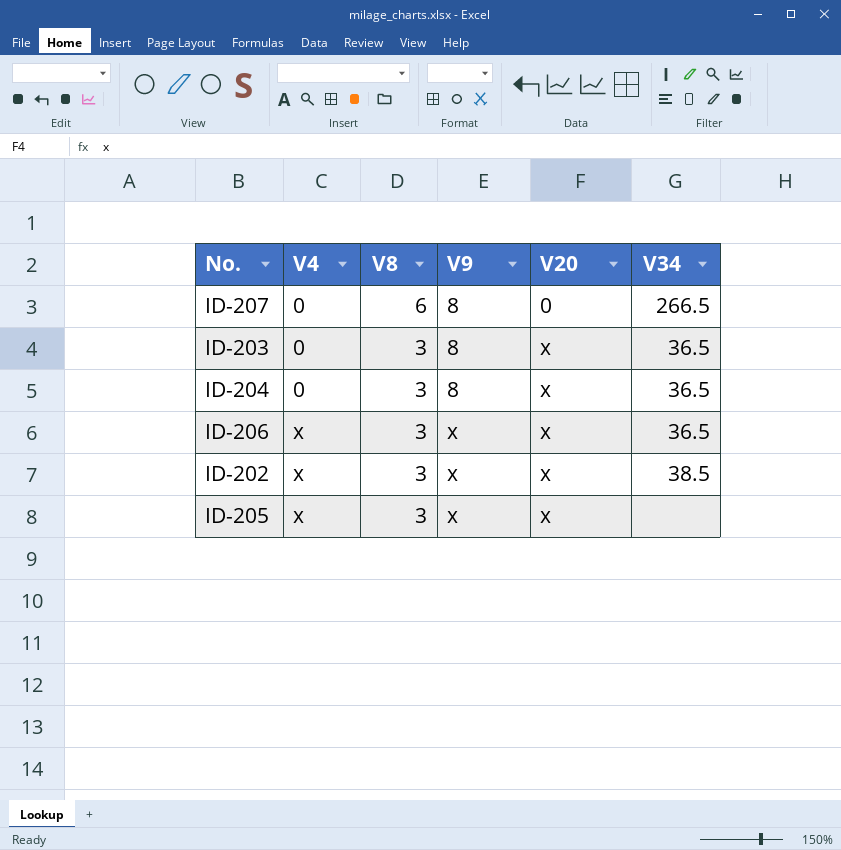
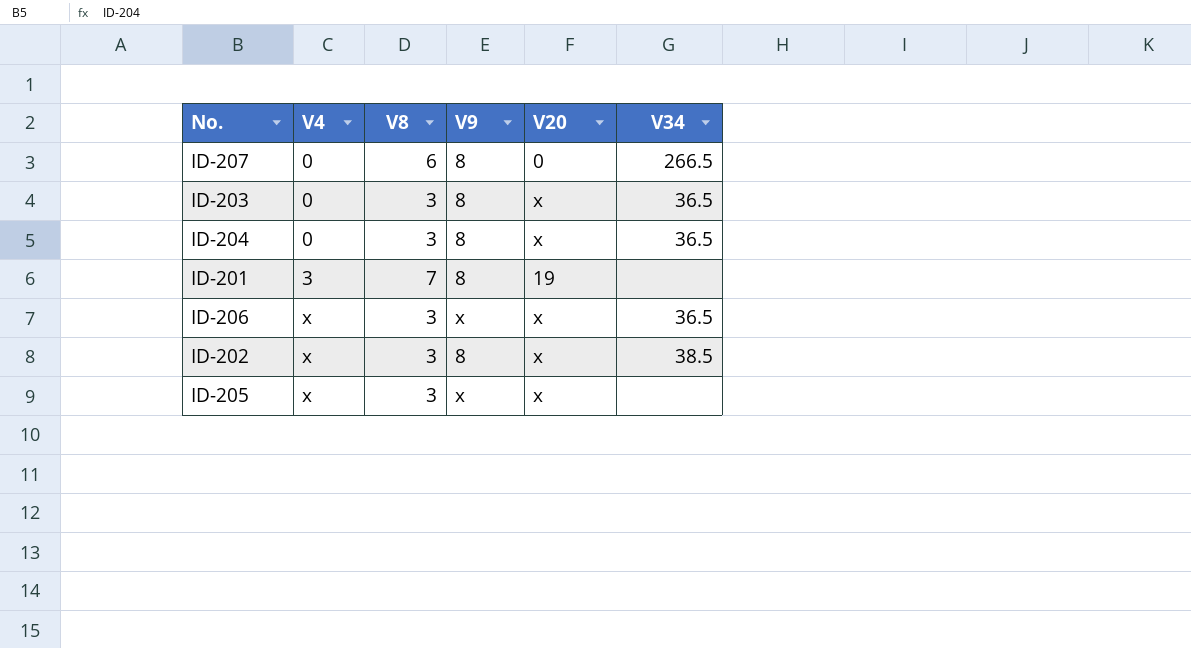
row ID-201: none -> 3 | 7 | 8 | 19 | none
ID-202 | V9: x -> 8

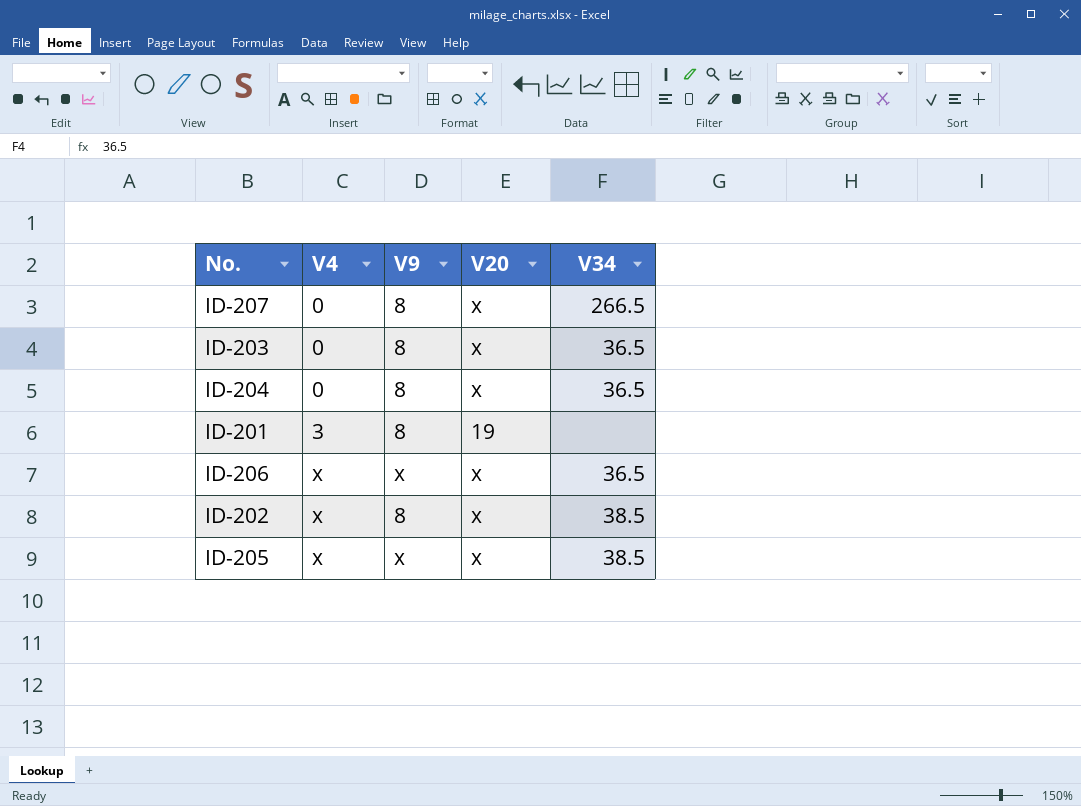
column V8 | position: 3 -> none
ID-207 | V20: 0 -> x
ID-205 | V34: none -> 38.5

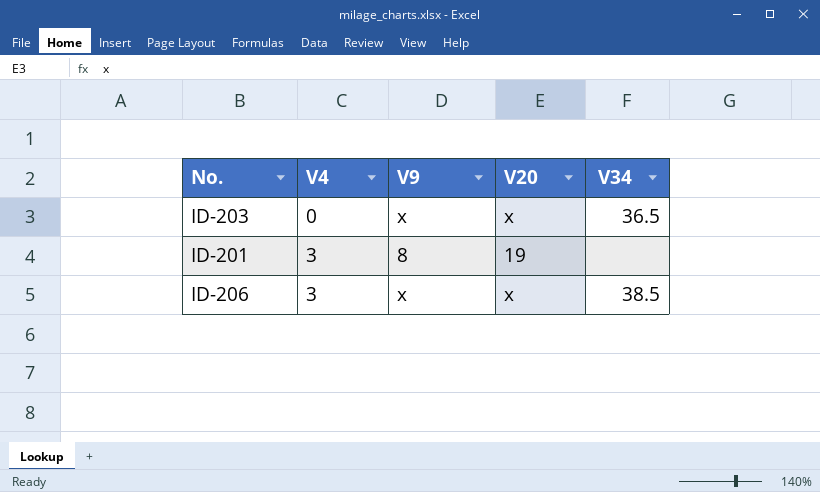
row ID-207: 0 | 8 | x | 266.5 -> none
row ID-204: 0 | 8 | x | 36.5 -> none
row ID-202: x | 8 | x | 38.5 -> none
row ID-205: x | x | x | 38.5 -> none
ID-203 | V9: 8 -> x
ID-206 | V4: x -> 3
ID-206 | V34: 36.5 -> 38.5

